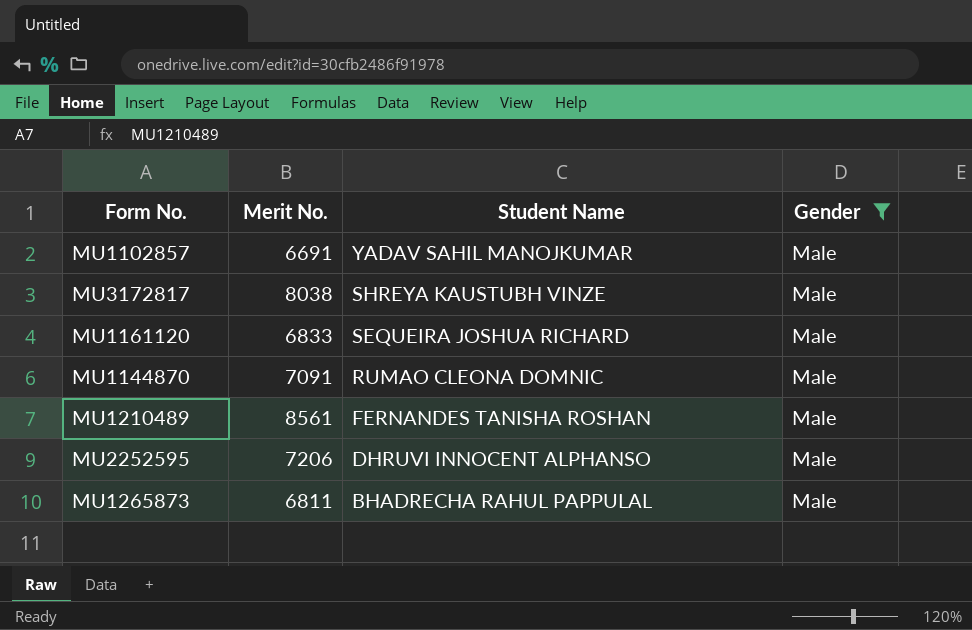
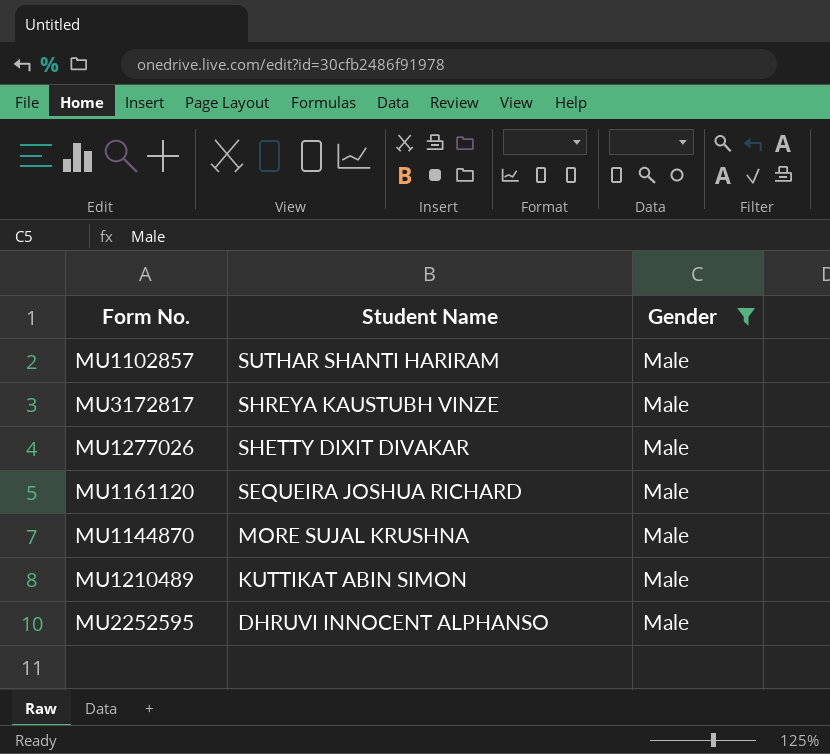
column Merit No. | position: 2 -> none
row MU1265873: 6811 | BHADRECHA RAHUL PAPPULAL | Male -> none
MU1102857 | Student Name: YADAV SAHIL MANOJKUMAR -> SUTHAR SHANTI HARIRAM
row MU1277026: none -> SHETTY DIXIT DIVAKAR | Male
MU1144870 | Student Name: RUMAO CLEONA DOMNIC -> MORE SUJAL KRUSHNA
MU1210489 | Student Name: FERNANDES TANISHA ROSHAN -> KUTTIKAT ABIN SIMON

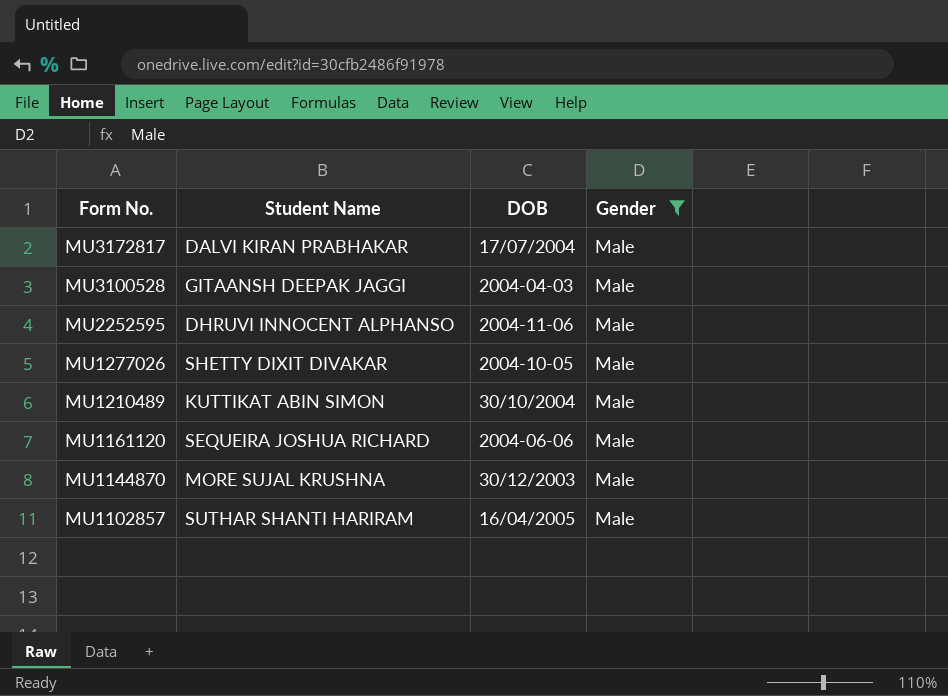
row order: Student Name descending -> Form No. descending
column DOB | position: none -> 3
MU3172817 | Student Name: SHREYA KAUSTUBH VINZE -> DALVI KIRAN PRABHAKAR
row MU3100528: none -> GITAANSH DEEPAK JAGGI | 2004-04-03 | Male

